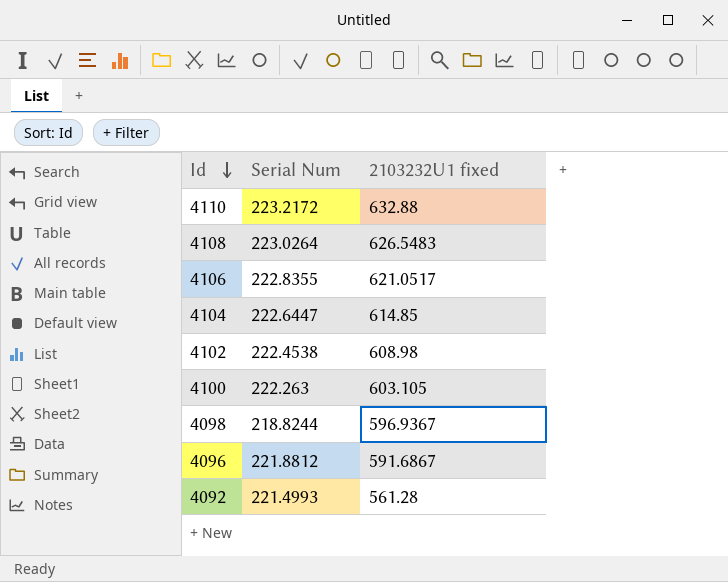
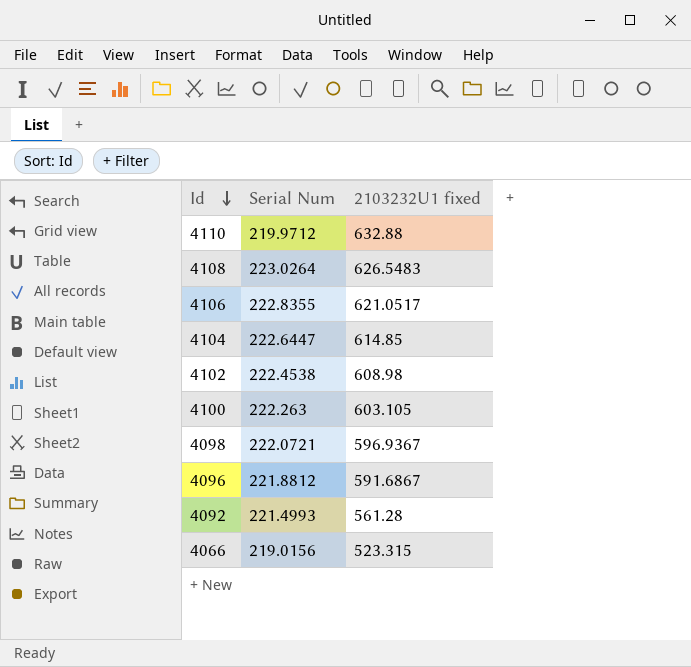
4110 | Serial Num: 223.2172 -> 219.9712
4098 | Serial Num: 218.8244 -> 222.0721
row 4066: none -> 219.0156 | 523.315

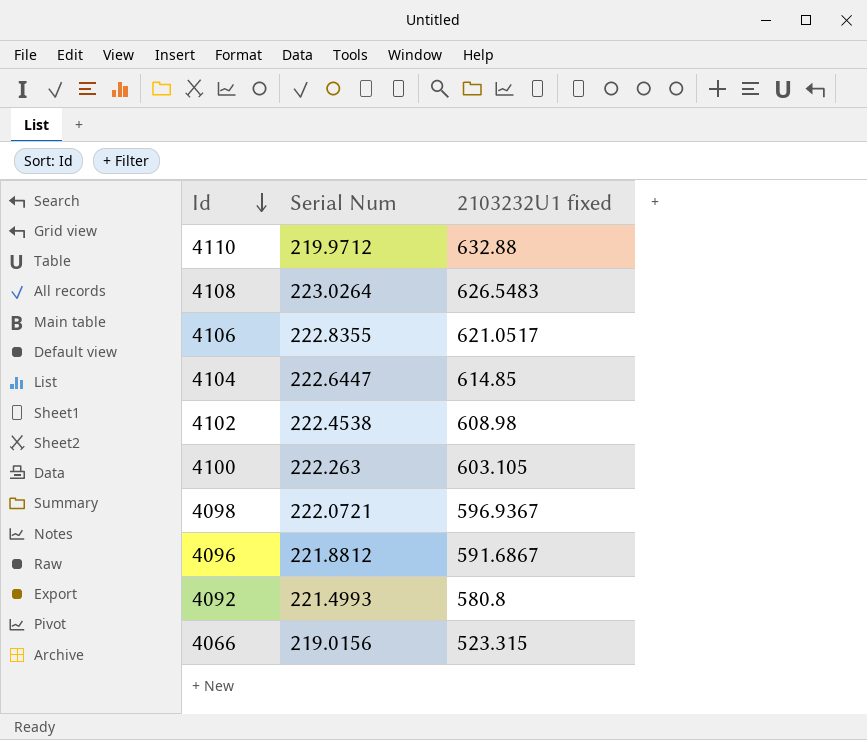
4092 | 2103232U1 fixed: 561.28 -> 580.8

